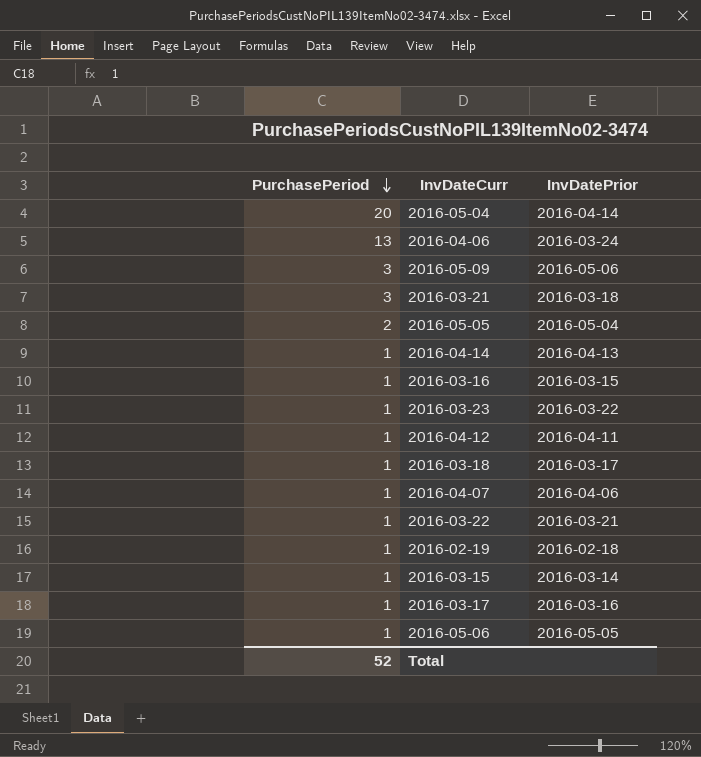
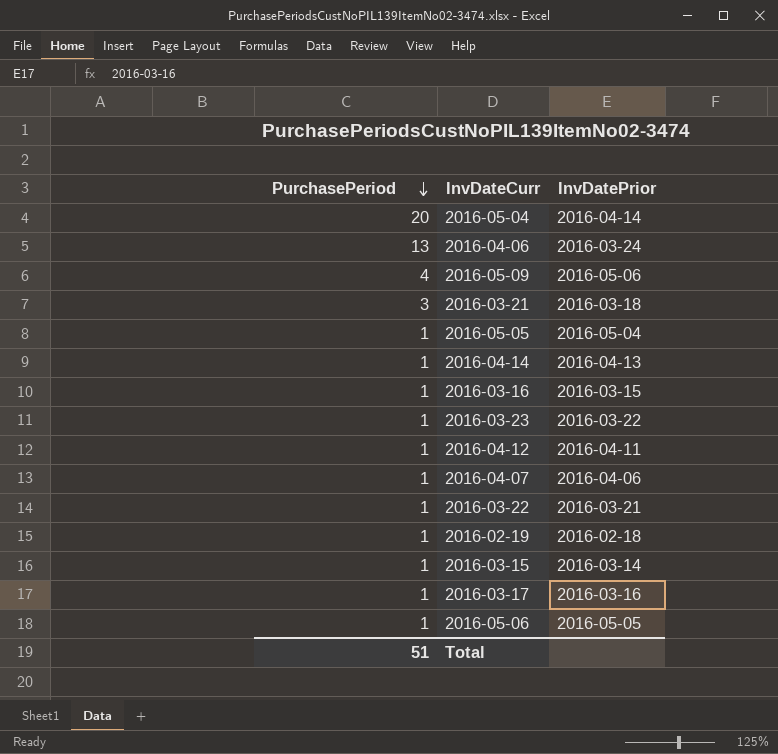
row 2016-03-18: 1 | 2016-03-17 -> none
2016-05-09 | PurchasePeriod: 3 -> 4
2016-05-05 | PurchasePeriod: 2 -> 1
Total | PurchasePeriod: 52 -> 51

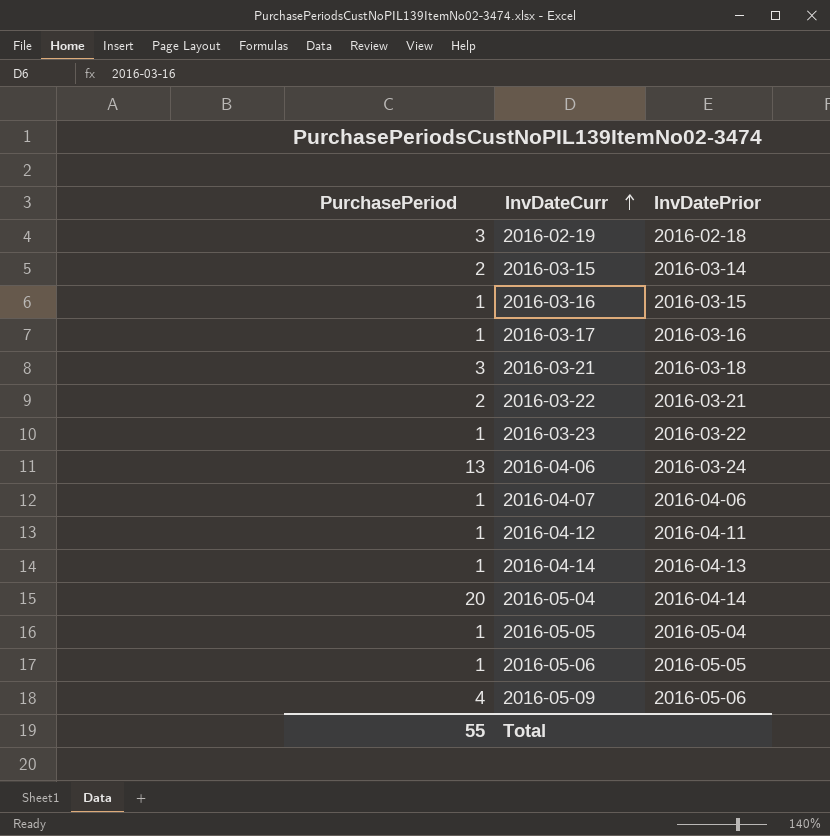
row order: PurchasePeriod descending -> InvDateCurr ascending
2016-02-19 | PurchasePeriod: 1 -> 3
2016-03-15 | PurchasePeriod: 1 -> 2
2016-03-22 | PurchasePeriod: 1 -> 2
Total | PurchasePeriod: 51 -> 55

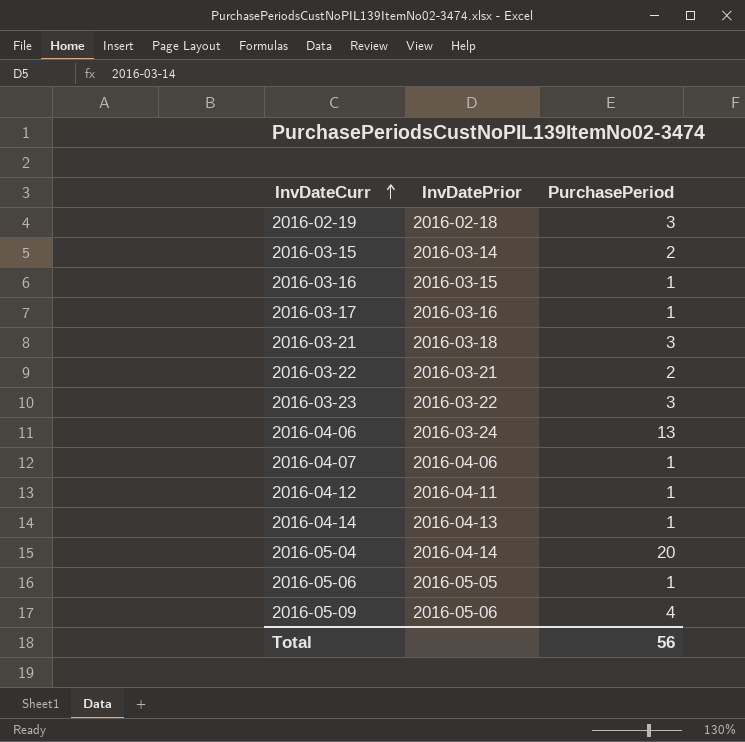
column PurchasePeriod | position: 1 -> 3
row 2016-05-05: 1 | 2016-05-04 -> none
2016-03-23 | PurchasePeriod: 1 -> 3
Total | PurchasePeriod: 55 -> 56

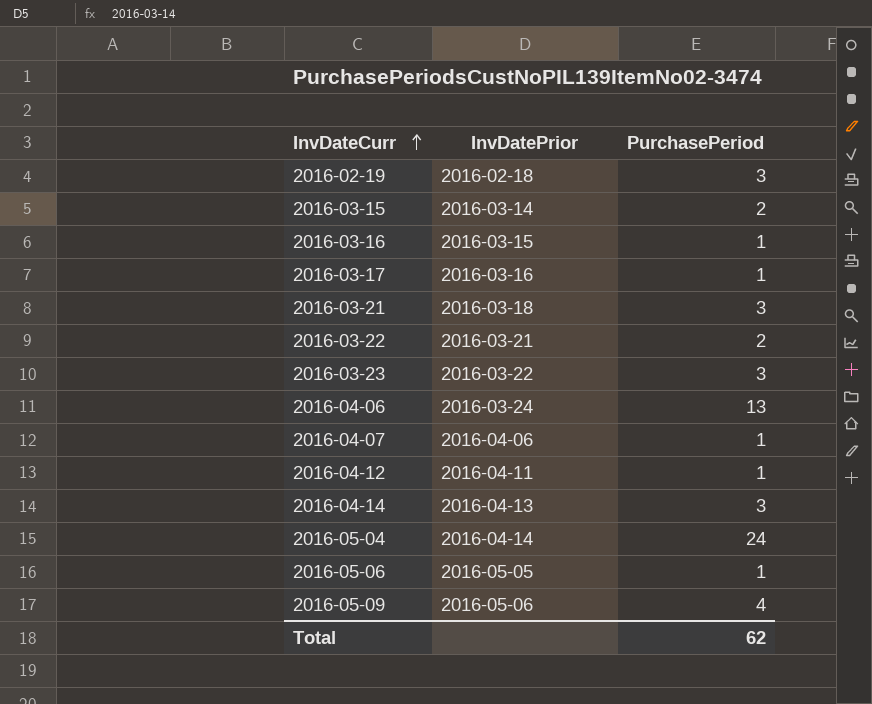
2016-04-14 | PurchasePeriod: 1 -> 3
2016-05-04 | PurchasePeriod: 20 -> 24
Total | PurchasePeriod: 56 -> 62

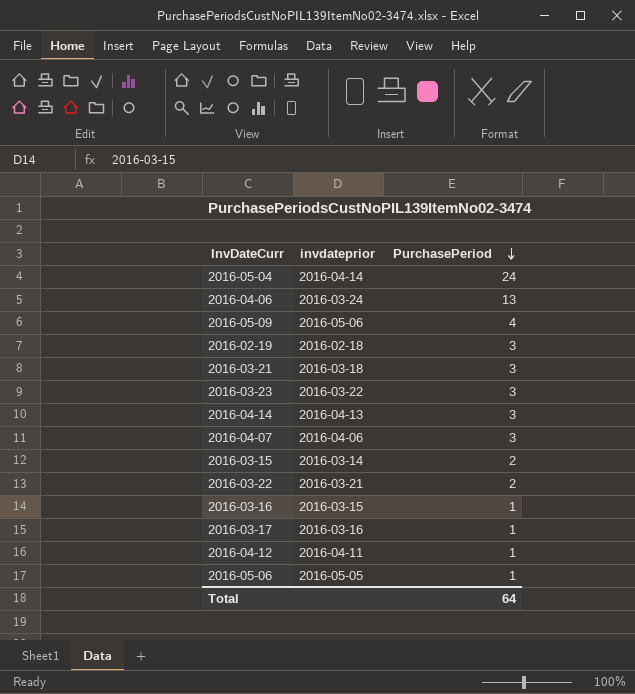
row order: InvDateCurr ascending -> PurchasePeriod descending
column name: InvDatePrior -> invdateprior
2016-04-07 | PurchasePeriod: 1 -> 3
Total | PurchasePeriod: 62 -> 64

